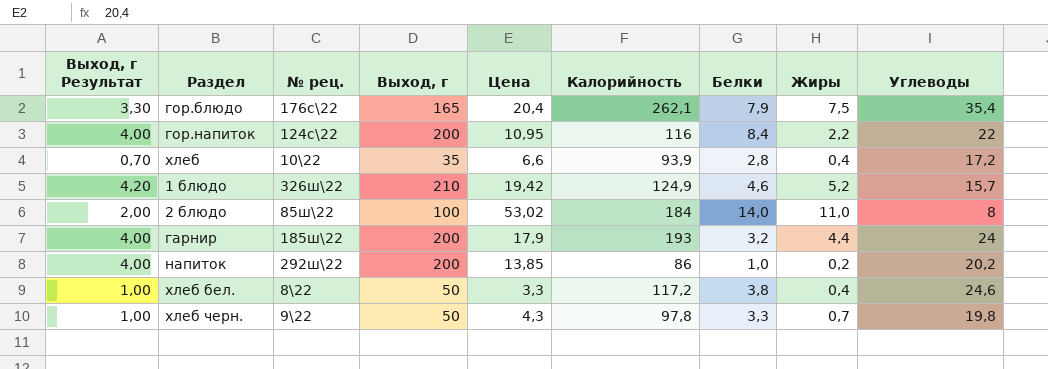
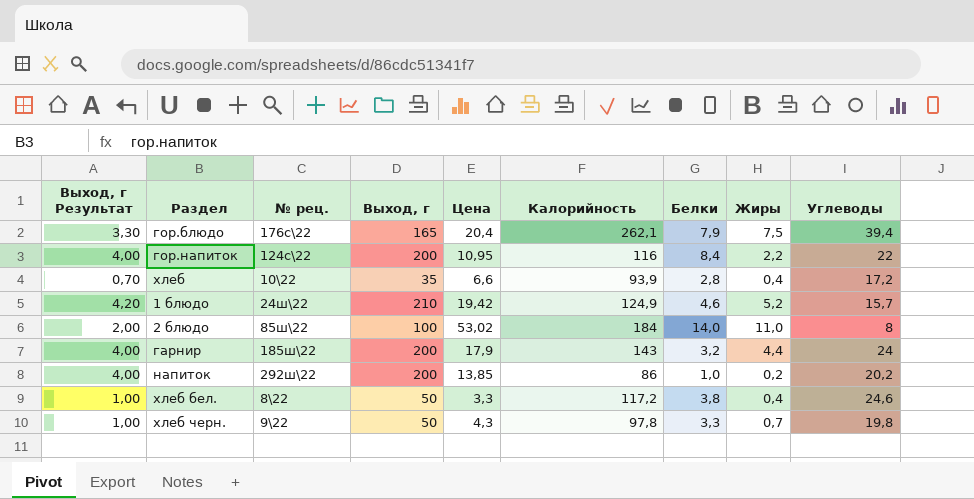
гор.блюдо | Углеводы: 35,4 -> 39,4
1 блюдо | № рец.: 326ш\22 -> 24ш\22
гарнир | Калорийность: 193 -> 143

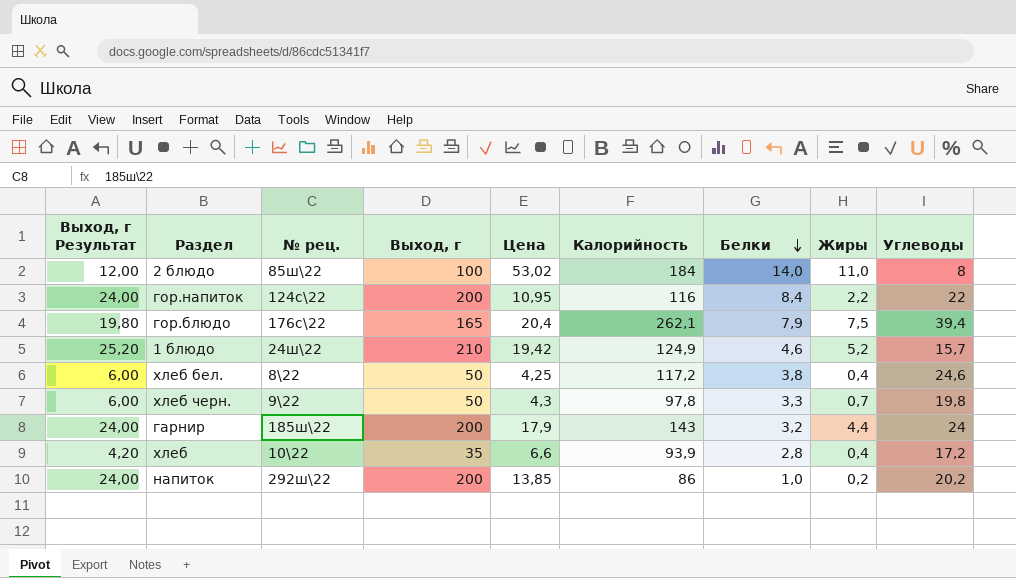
row order: none -> Белки descending
column Выход, г Результат | formula: [Выход, г] * 0,02 -> [Выход, г] * 0,12
хлеб бел. | Цена: 3,3 -> 4,25

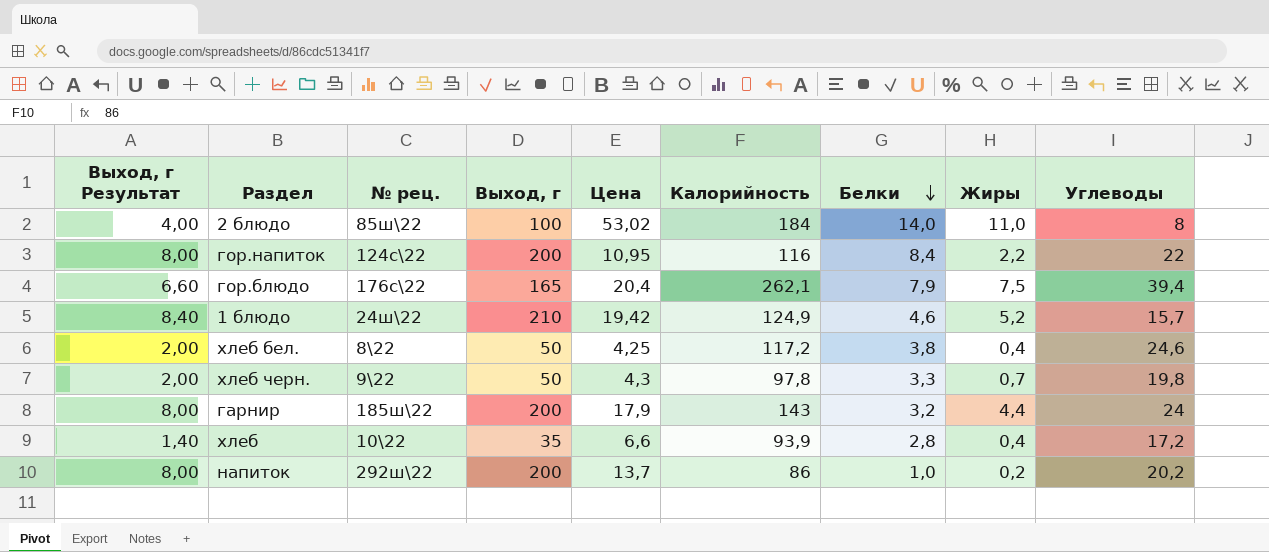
column Выход, г Результат | formula: [Выход, г] * 0,12 -> [Выход, г] * 0,04
напиток | Цена: 13,85 -> 13,7

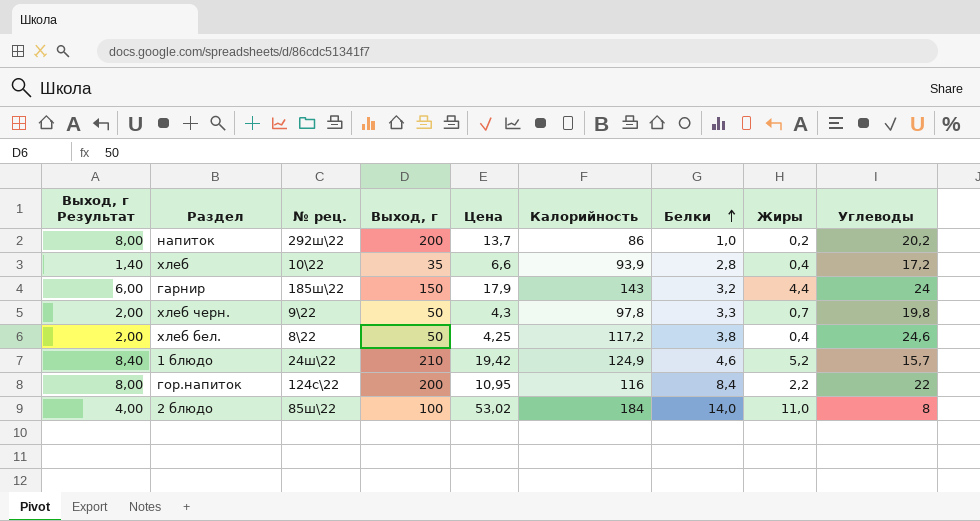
row order: Белки descending -> Белки ascending
row гор.блюдо: 6,60 | 176с\22 | 165 | 20,4 | 262,1 | 7,9 | 7,5 | 39,4 -> none
гарнир | Выход, г Результат: 8,00 -> 6,00
гарнир | Выход, г: 200 -> 150

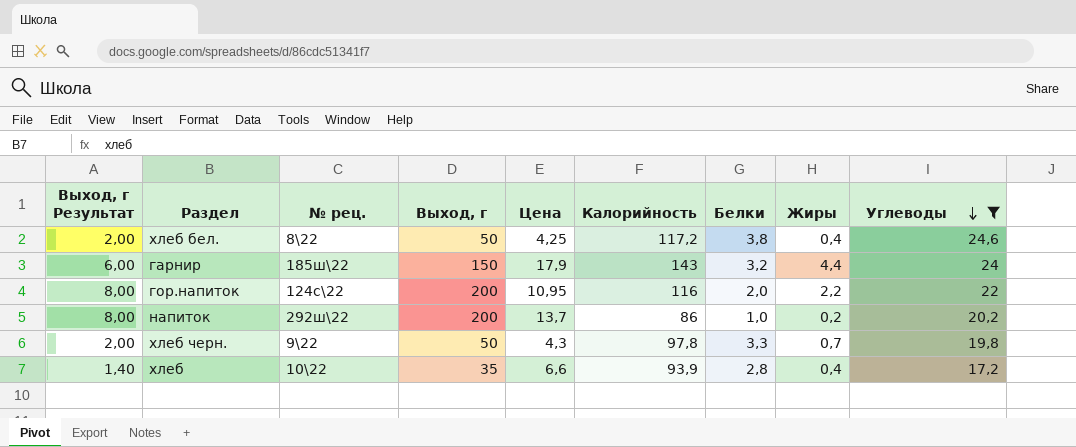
filter: none -> Углеводы >= 17,2
row order: Белки ascending -> Углеводы descending
гор.напиток | Белки: 8,4 -> 2,0

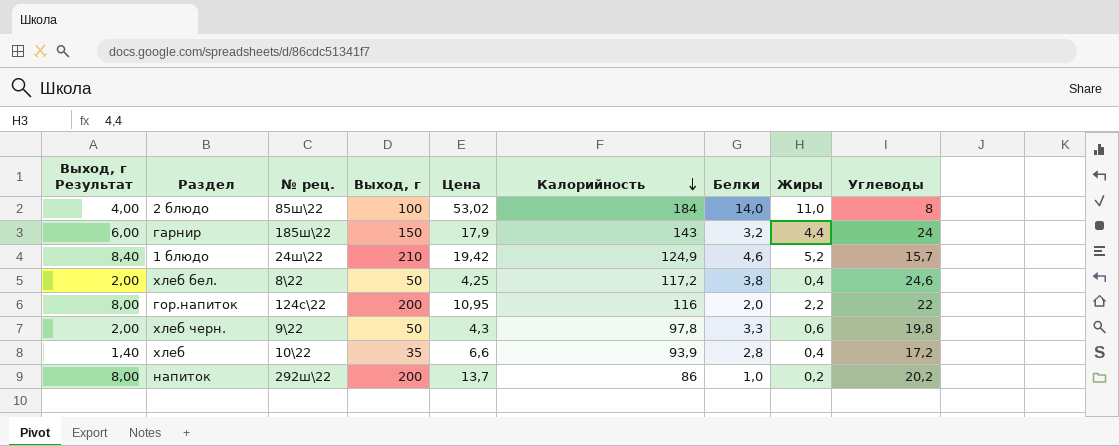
filter: Углеводы >= 17,2 -> none
row order: Углеводы descending -> Калорийность descending
хлеб черн. | Жиры: 0,7 -> 0,6

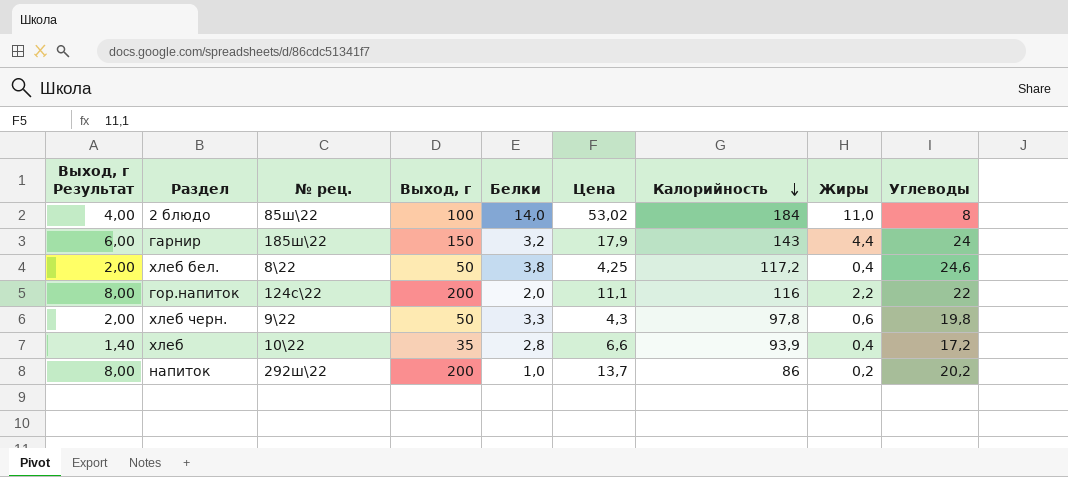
column Белки | position: 7 -> 5
row 1 блюдо: 8,40 | 24ш\22 | 210 | 19,42 | 124,9 | 4,6 | 5,2 | 15,7 -> none
гор.напиток | Цена: 10,95 -> 11,1

